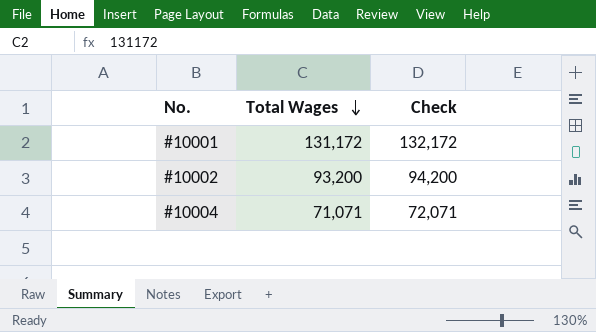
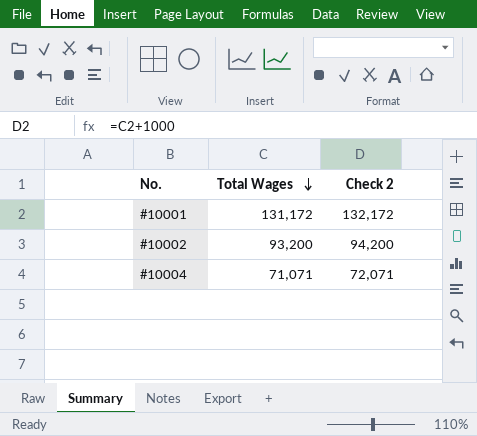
column name: Check -> Check 2

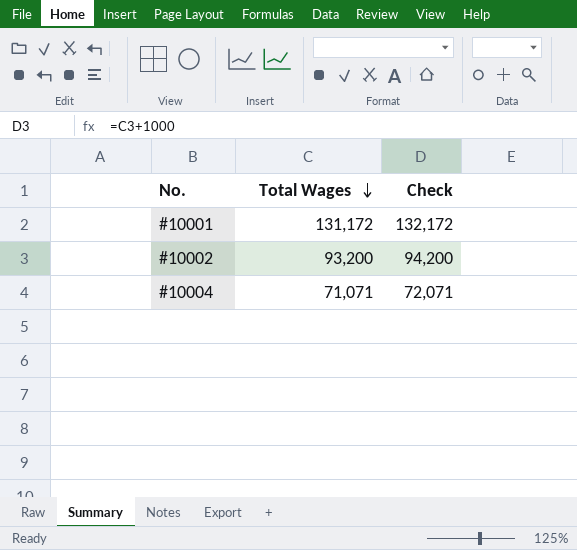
column name: Check 2 -> Check

